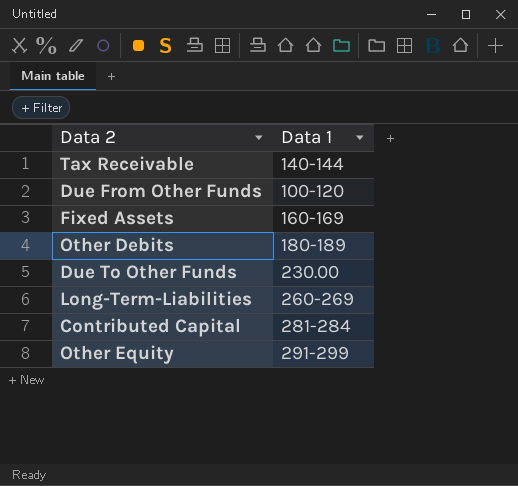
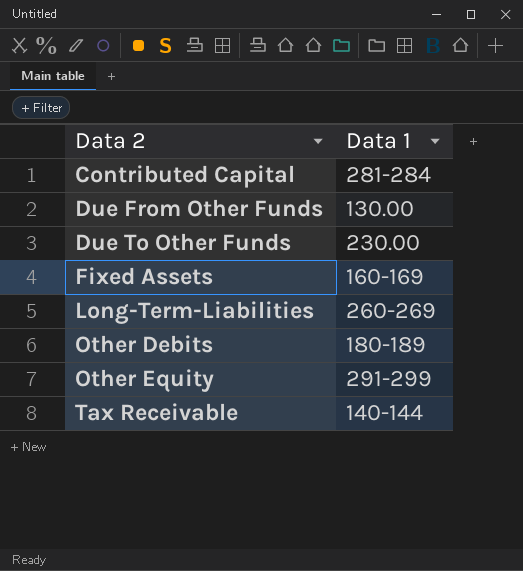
row order: none -> Data 2 ascending
Due From Other Funds | Data 1: 100-120 -> 130.00

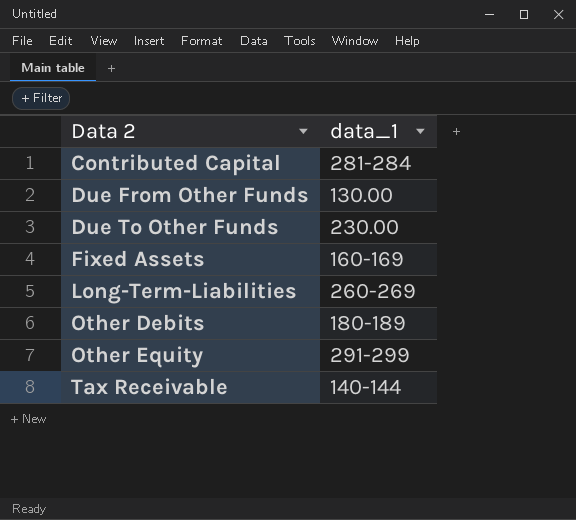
column name: Data 1 -> data_1

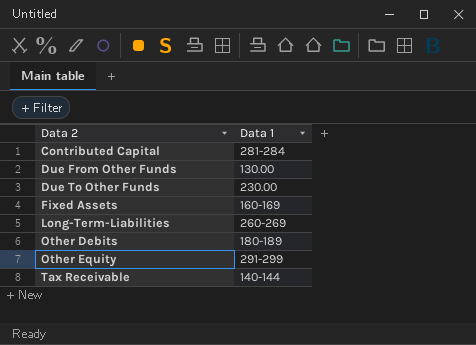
column name: data_1 -> Data 1

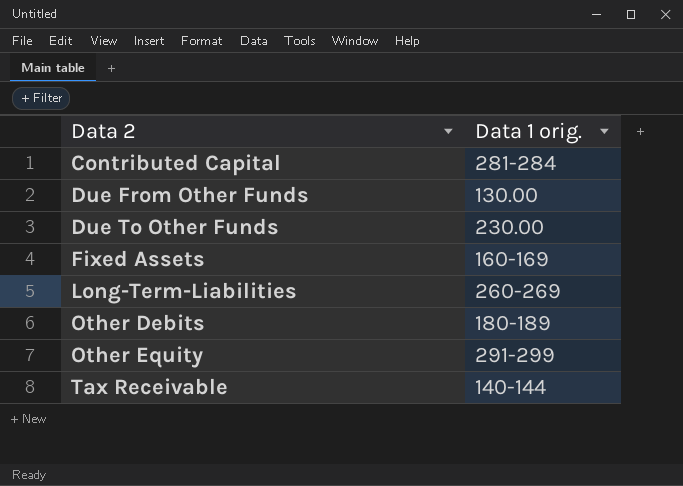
column name: Data 1 -> Data 1 orig.

